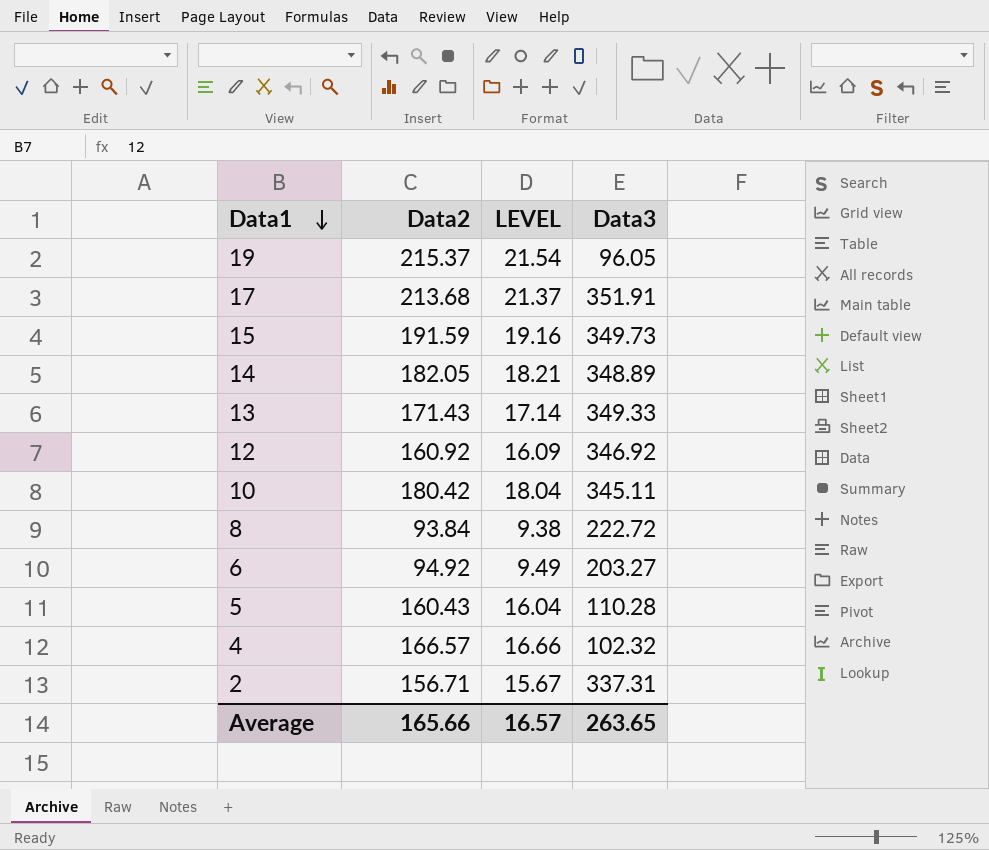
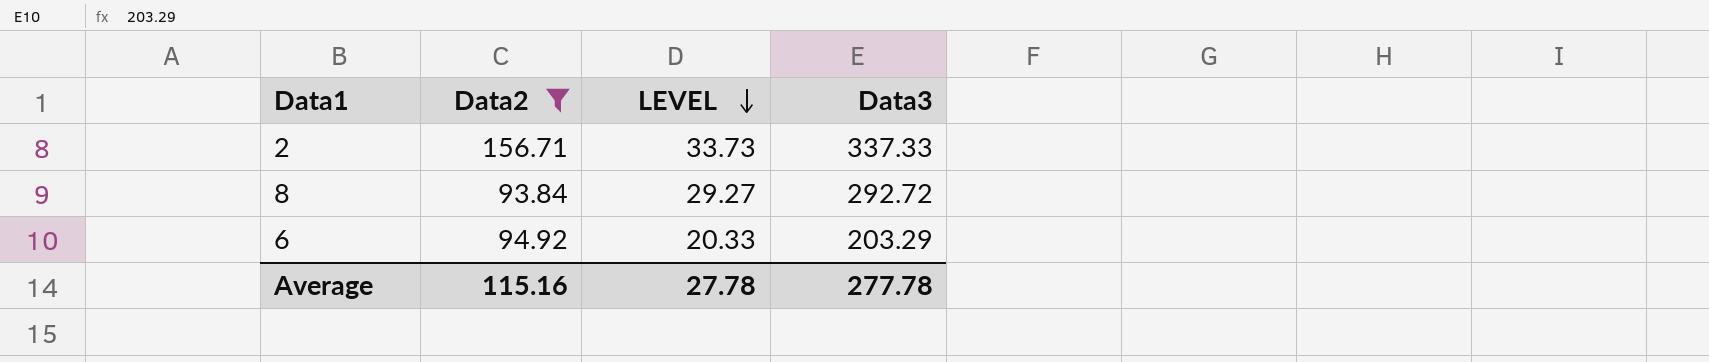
filter: none -> Data2 <= 156.71
row order: Data1 descending -> LEVEL descending
column LEVEL | formula: [Data2] * 0.1 -> [Data3] * 0.1
2 | Data3: 337.31 -> 337.33
8 | Data3: 222.72 -> 292.72
6 | Data3: 203.27 -> 203.29
Average | Data2: 165.66 -> 115.16
Average | LEVEL: 16.57 -> 27.78
Average | Data3: 263.65 -> 277.78

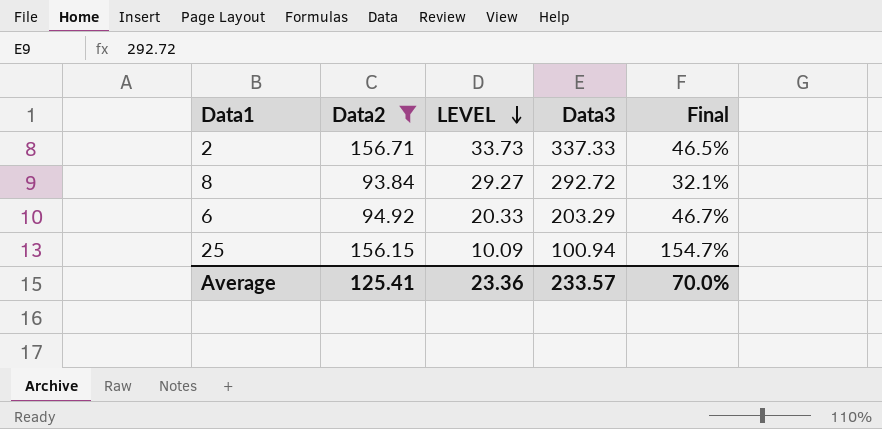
column Final | formula: none -> [Data2] / [Data3]
row 25: none -> 156.15 | 10.09 | 100.94 | 154.7%
Average | Data2: 115.16 -> 125.41
Average | LEVEL: 27.78 -> 23.36
Average | Data3: 277.78 -> 233.57

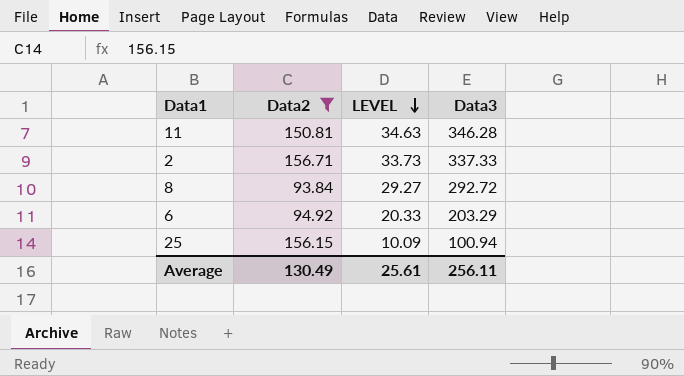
column Final | formula: [Data2] / [Data3] -> none
row 11: none -> 150.81 | 34.63 | 346.28
Average | Data2: 125.41 -> 130.49
Average | LEVEL: 23.36 -> 25.61
Average | Data3: 233.57 -> 256.11

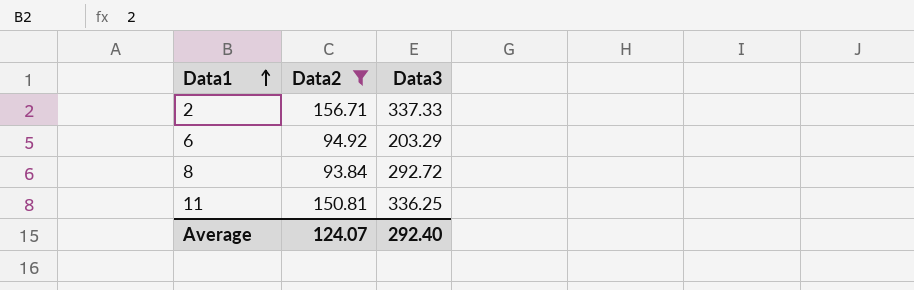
row order: LEVEL descending -> Data1 ascending
column LEVEL | formula: [Data3] * 0.1 -> none
row 25: 156.15 | 10.09 | 100.94 -> none
11 | Data3: 346.28 -> 336.25
Average | Data2: 130.49 -> 124.07
Average | Data3: 256.11 -> 292.40

